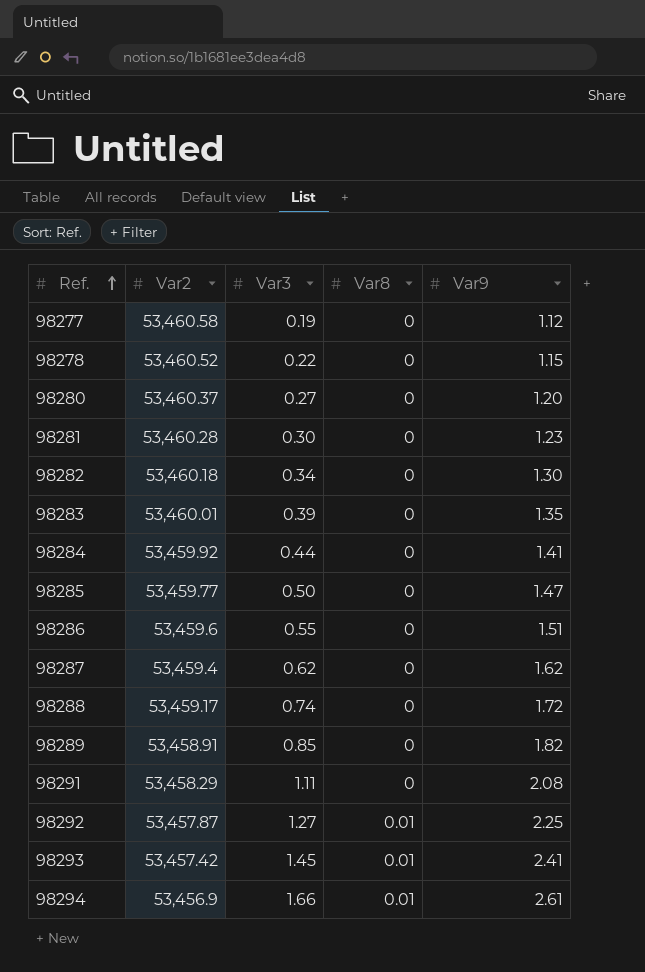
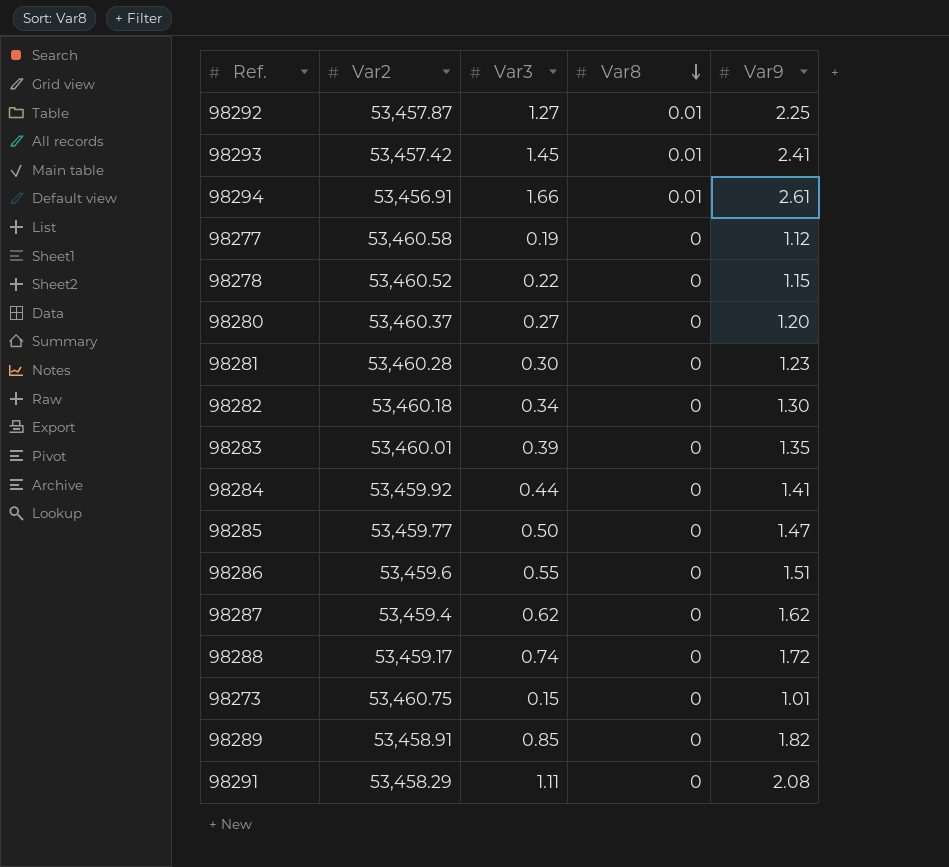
row order: Ref. ascending -> Var8 descending
98294 | Var2: 53,456.9 -> 53,456.91
row 98273: none -> 53,460.75 | 0.15 | 0 | 1.01

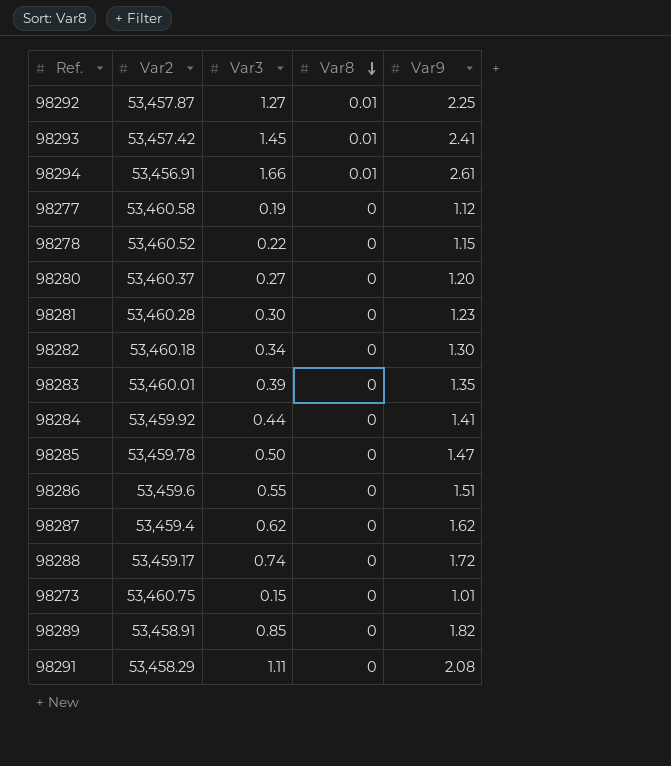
98285 | Var2: 53,459.77 -> 53,459.78

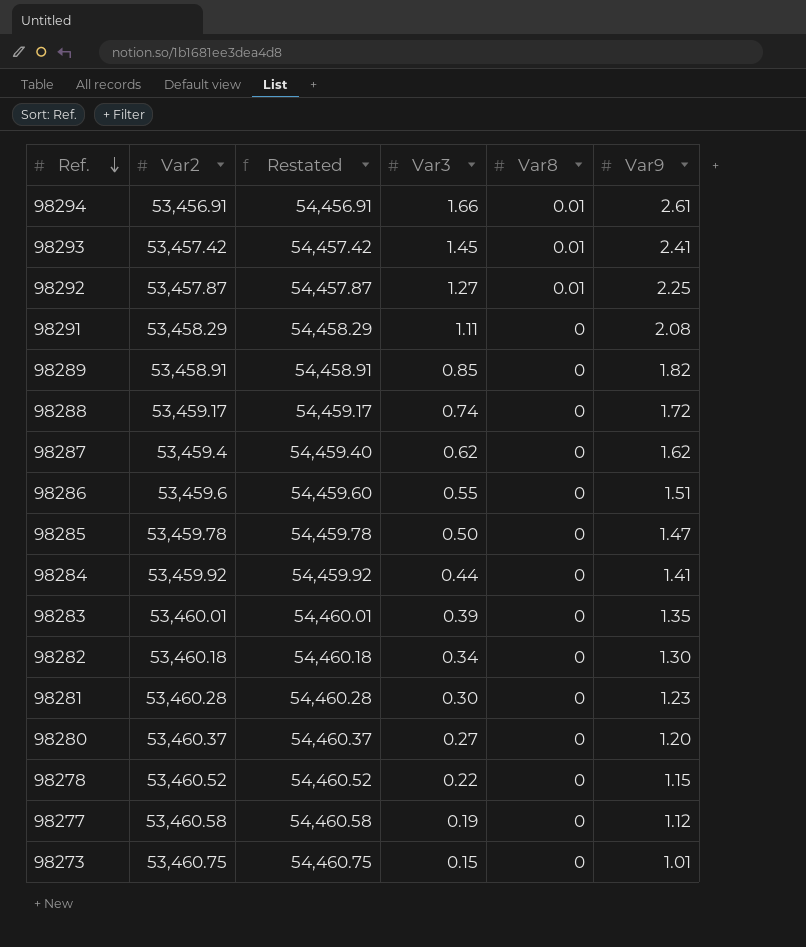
row order: Var8 descending -> Ref. descending
column Restated | formula: none -> [Var2] + 1000

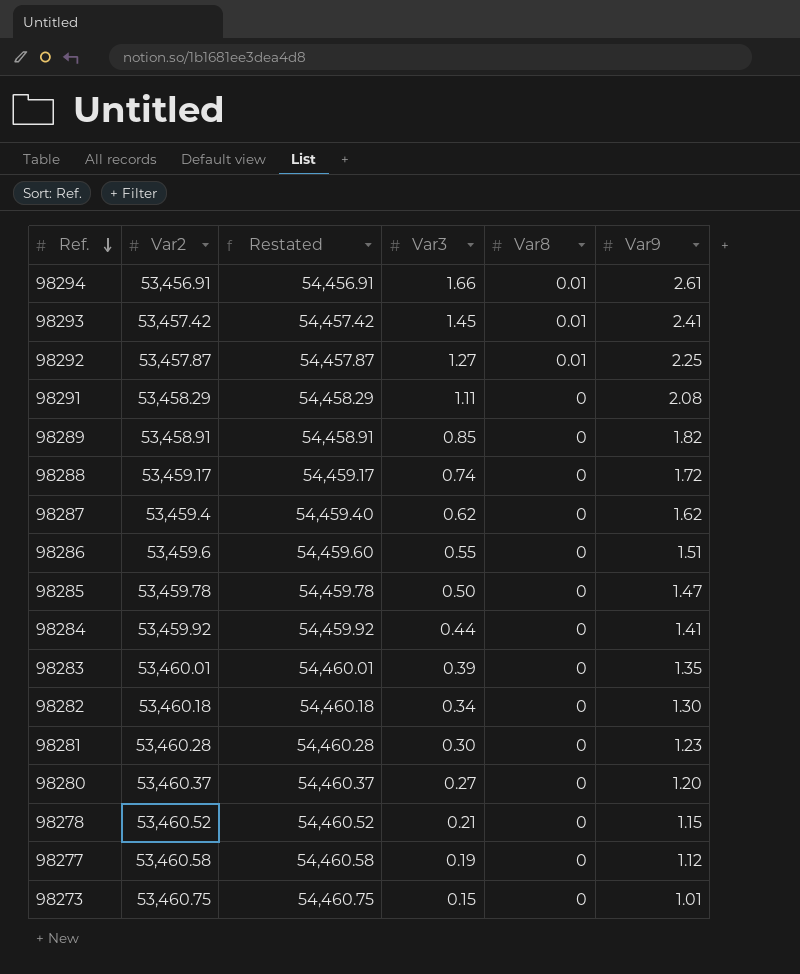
98278 | Var3: 0.22 -> 0.21

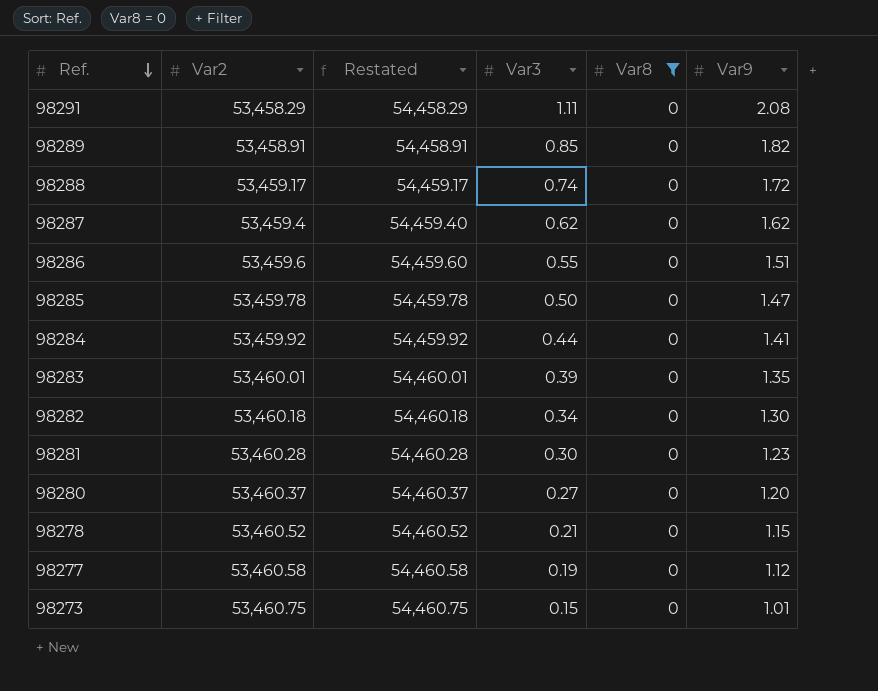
filter: none -> Var8 = 0

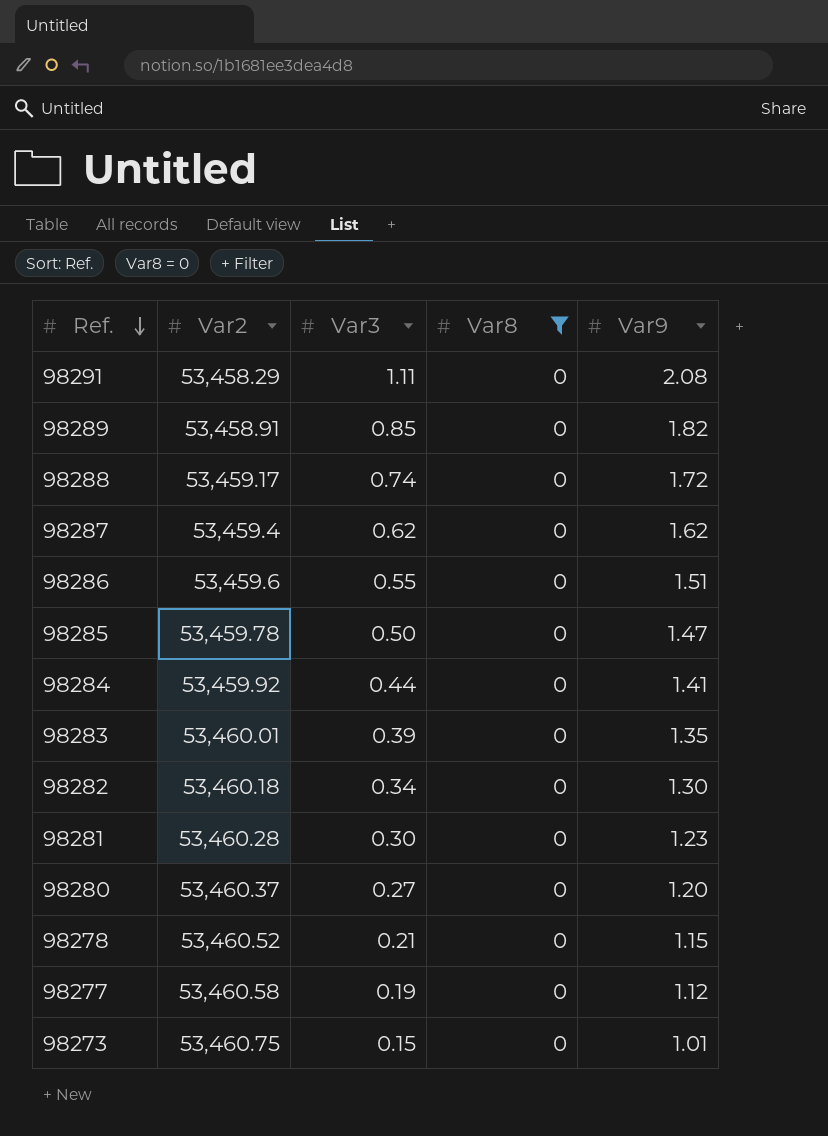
column Restated | formula: [Var2] + 1000 -> none

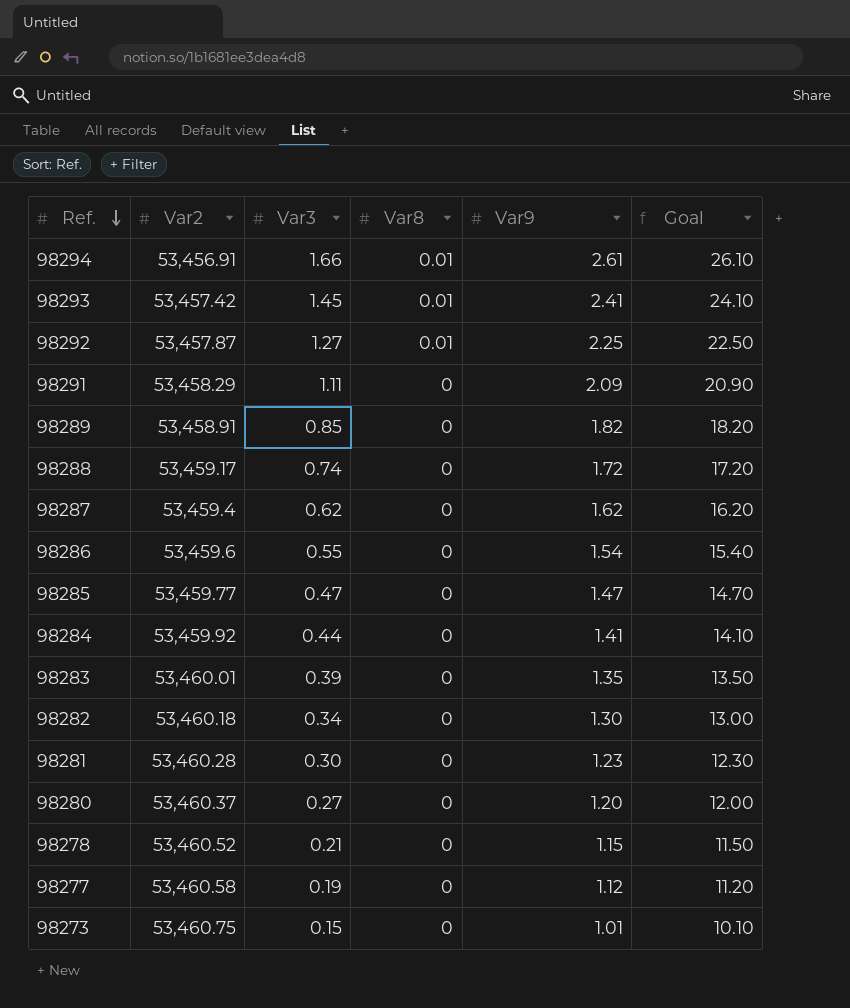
filter: Var8 = 0 -> none
column Goal | formula: none -> [Var9] * 10
98291 | Var9: 2.08 -> 2.09
98286 | Var9: 1.51 -> 1.54
98285 | Var2: 53,459.78 -> 53,459.77
98285 | Var3: 0.50 -> 0.47

